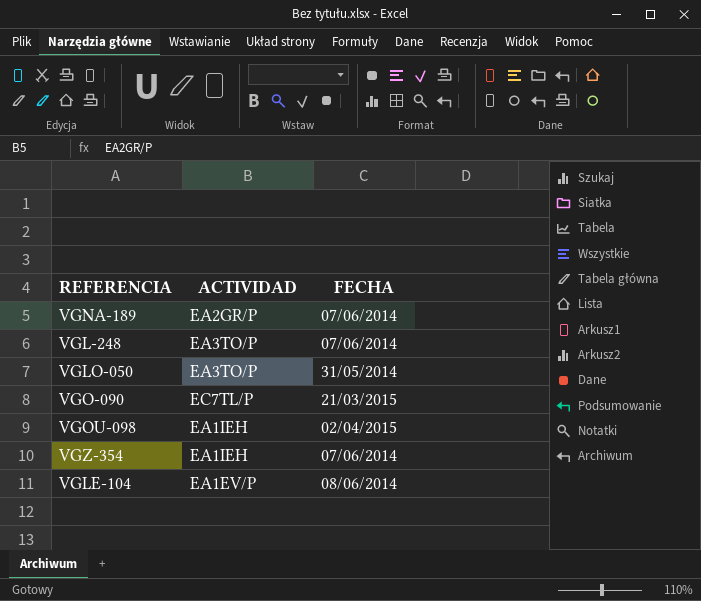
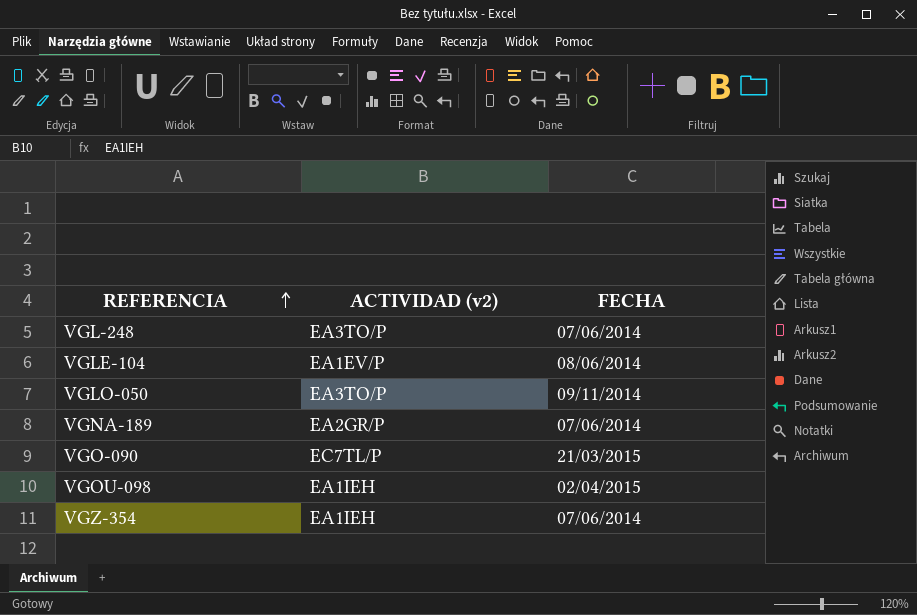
row order: none -> REFERENCIA ascending
column name: ACTIVIDAD -> ACTIVIDAD (v2)
VGLO-050 | FECHA: 31/05/2014 -> 09/11/2014

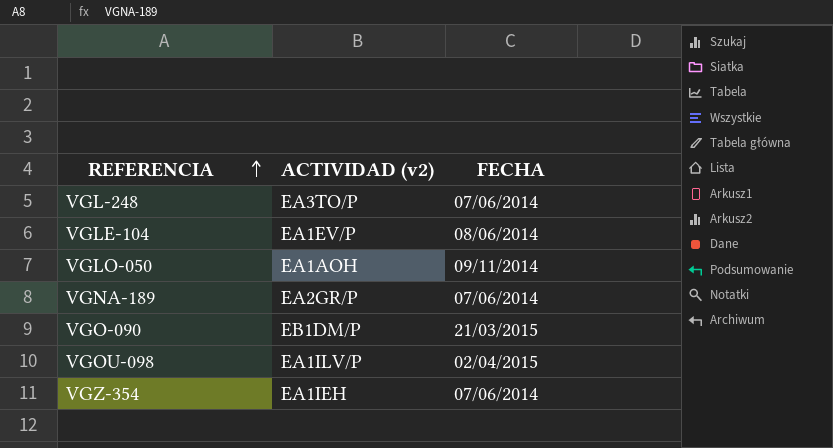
VGLO-050 | ACTIVIDAD (v2): EA3TO/P -> EA1AOH
VGO-090 | ACTIVIDAD (v2): EC7TL/P -> EB1DM/P
VGOU-098 | ACTIVIDAD (v2): EA1IEH -> EA1ILV/P

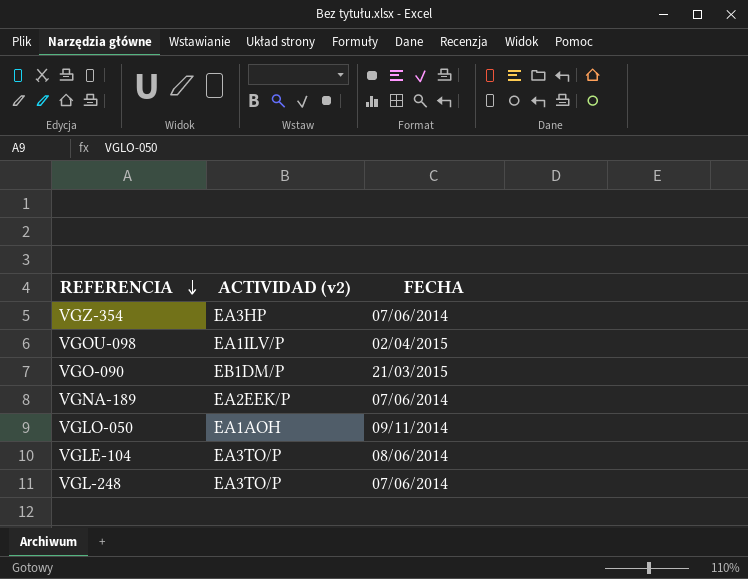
row order: REFERENCIA ascending -> REFERENCIA descending
VGZ-354 | ACTIVIDAD (v2): EA1IEH -> EA3HP
VGNA-189 | ACTIVIDAD (v2): EA2GR/P -> EA2EEK/P
VGLE-104 | ACTIVIDAD (v2): EA1EV/P -> EA3TO/P

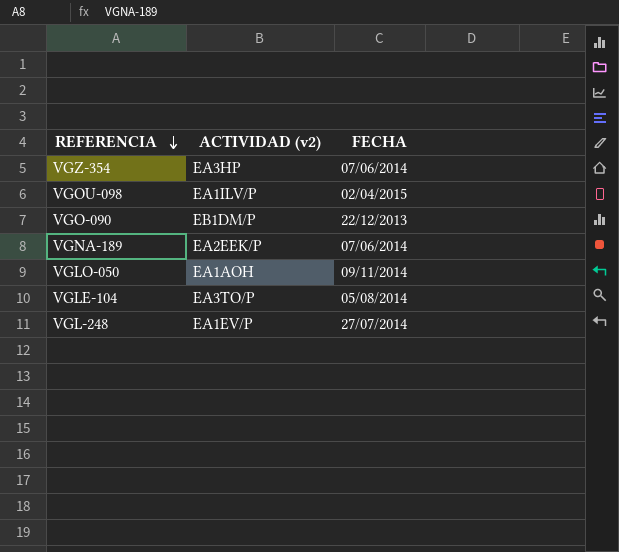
VGO-090 | FECHA: 21/03/2015 -> 22/12/2013
VGLE-104 | FECHA: 08/06/2014 -> 05/08/2014
VGL-248 | ACTIVIDAD (v2): EA3TO/P -> EA1EV/P
VGL-248 | FECHA: 07/06/2014 -> 27/07/2014

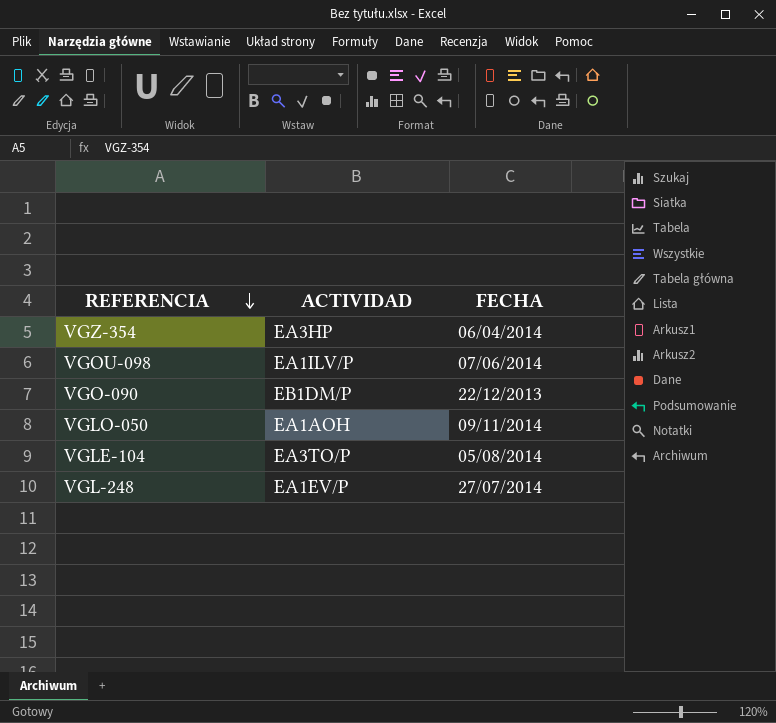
column name: ACTIVIDAD (v2) -> ACTIVIDAD
row VGNA-189: EA2EEK/P | 07/06/2014 -> none
VGZ-354 | FECHA: 07/06/2014 -> 06/04/2014
VGOU-098 | FECHA: 02/04/2015 -> 07/06/2014

